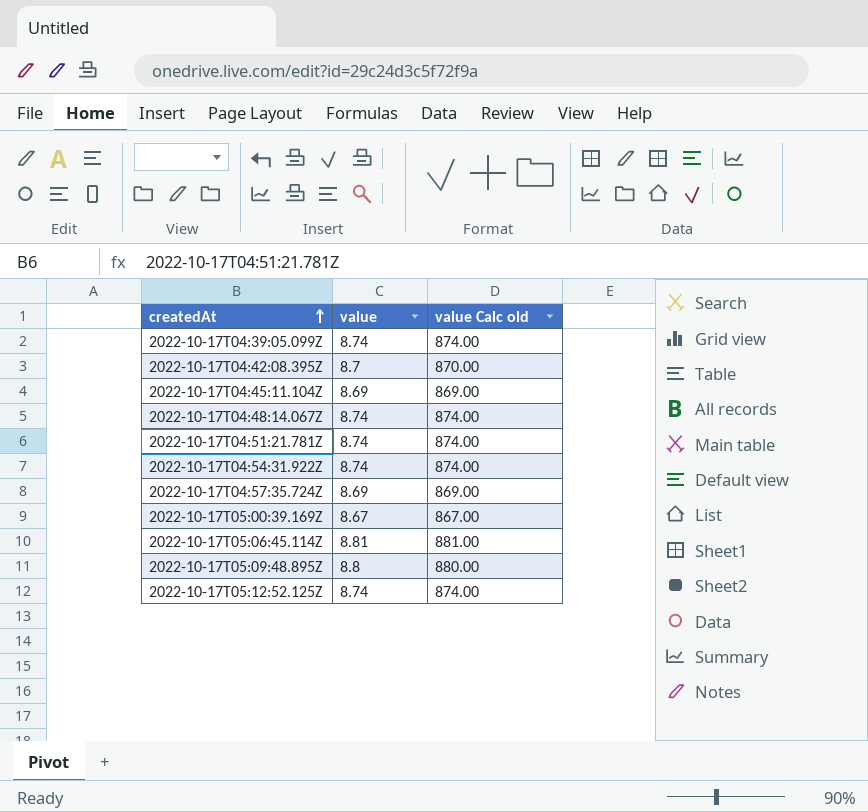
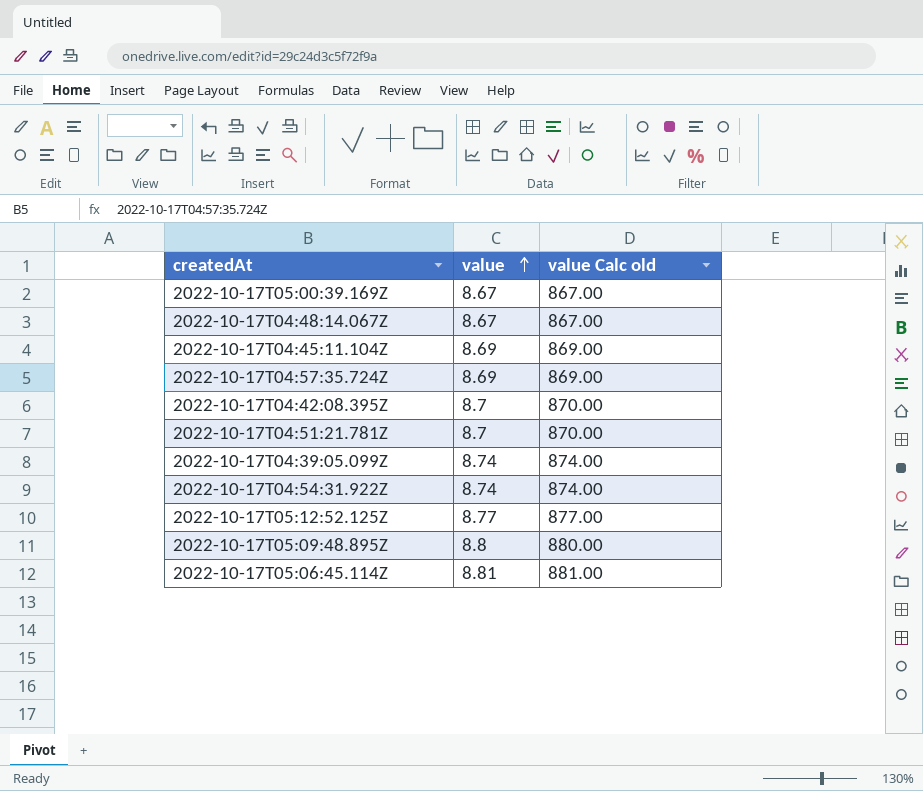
row order: createdAt ascending -> value ascending
2022-10-17T04:48:14.067Z | value: 8.74 -> 8.67
2022-10-17T04:48:14.067Z | value Calc old: 874.00 -> 867.00
2022-10-17T04:51:21.781Z | value: 8.74 -> 8.7
2022-10-17T04:51:21.781Z | value Calc old: 874.00 -> 870.00
2022-10-17T05:12:52.125Z | value: 8.74 -> 8.77
2022-10-17T05:12:52.125Z | value Calc old: 874.00 -> 877.00

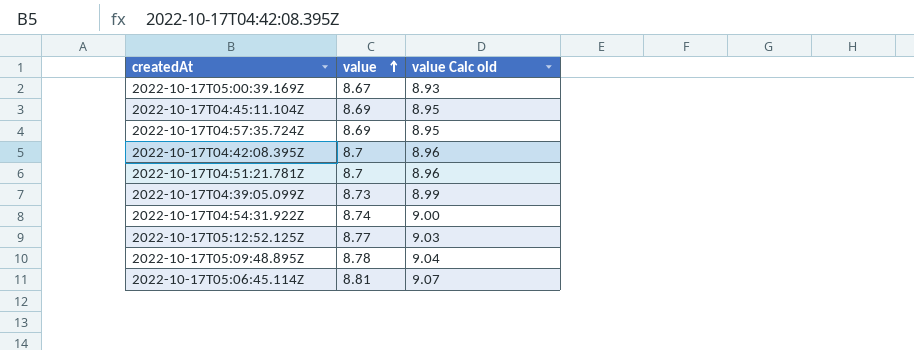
column value Calc old | formula: [value] * 100 -> [value] * 1.03
row 2022-10-17T04:48:14.067Z: 8.67 | 867.00 -> none
2022-10-17T04:39:05.099Z | value: 8.74 -> 8.73
2022-10-17T05:09:48.895Z | value: 8.8 -> 8.78

